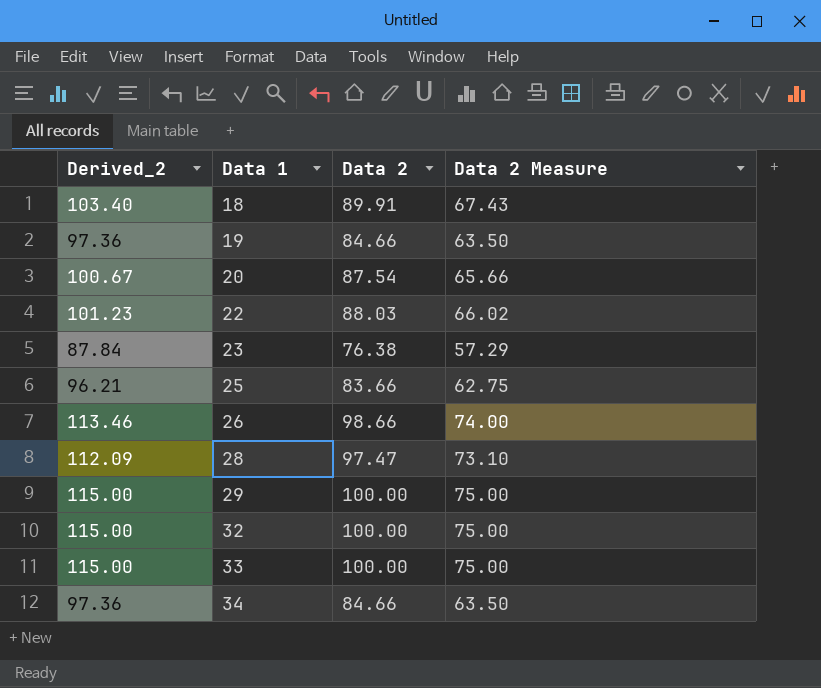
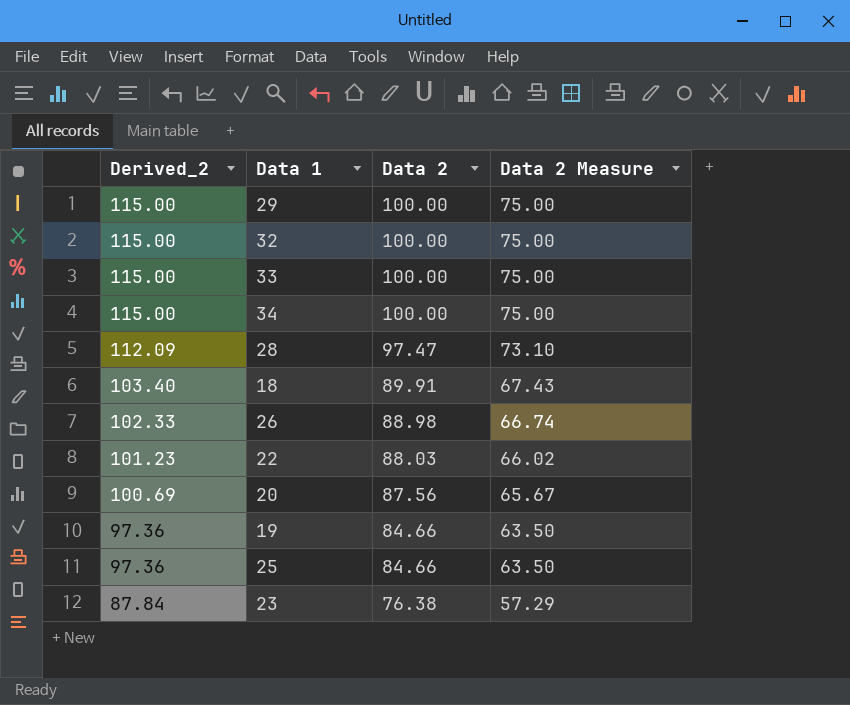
row order: Data 1 ascending -> Derived_2 descending
34 | Derived_2: 97.36 -> 115.00
34 | Data 2: 84.66 -> 100.00
34 | Data 2 Measure: 63.50 -> 75.00
26 | Derived_2: 113.46 -> 102.33
26 | Data 2: 98.66 -> 88.98
26 | Data 2 Measure: 74.00 -> 66.74
20 | Derived_2: 100.67 -> 100.69
20 | Data 2: 87.54 -> 87.56
20 | Data 2 Measure: 65.66 -> 65.67
25 | Derived_2: 96.21 -> 97.36
25 | Data 2: 83.66 -> 84.66
25 | Data 2 Measure: 62.75 -> 63.50

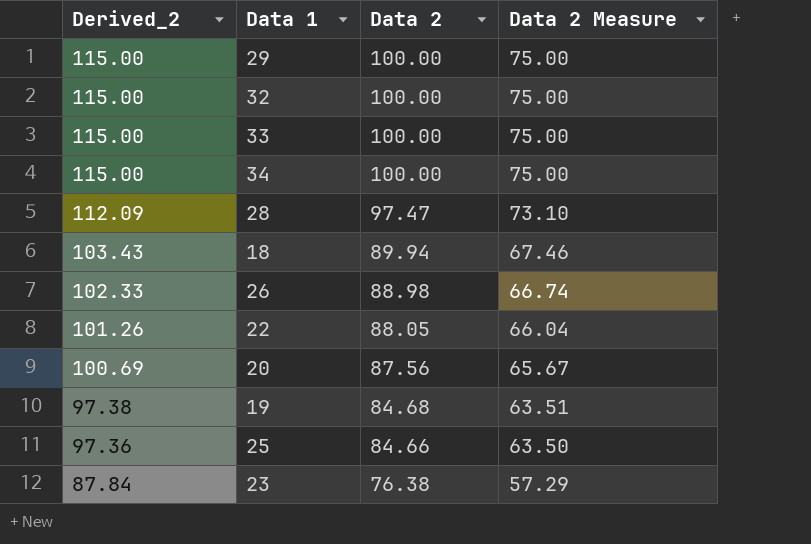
18 | Derived_2: 103.40 -> 103.43
18 | Data 2: 89.91 -> 89.94
18 | Data 2 Measure: 67.43 -> 67.46
22 | Derived_2: 101.23 -> 101.26
22 | Data 2: 88.03 -> 88.05
22 | Data 2 Measure: 66.02 -> 66.04
19 | Derived_2: 97.36 -> 97.38
19 | Data 2: 84.66 -> 84.68
19 | Data 2 Measure: 63.50 -> 63.51

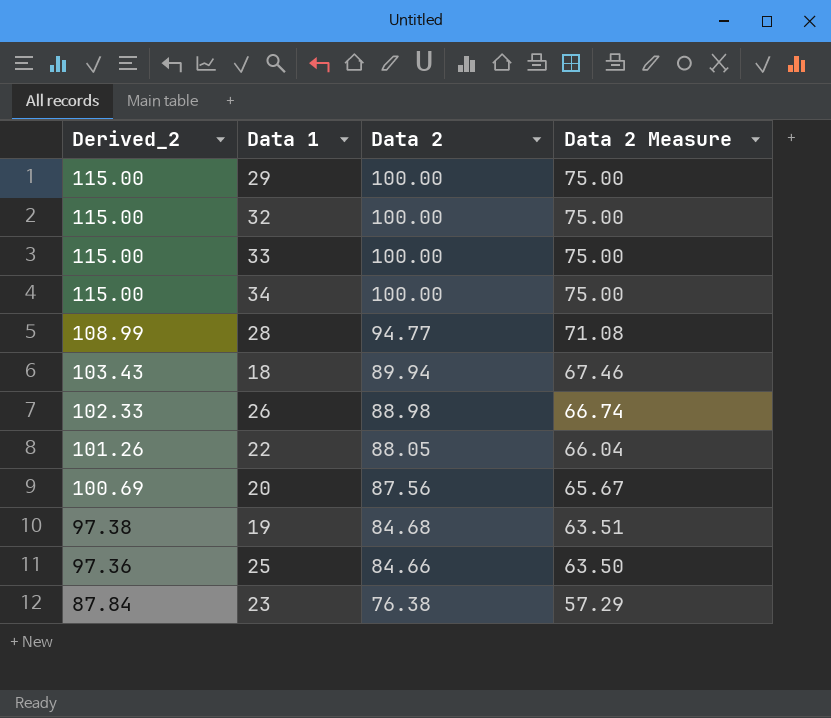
28 | Derived_2: 112.09 -> 108.99
28 | Data 2: 97.47 -> 94.77
28 | Data 2 Measure: 73.10 -> 71.08

